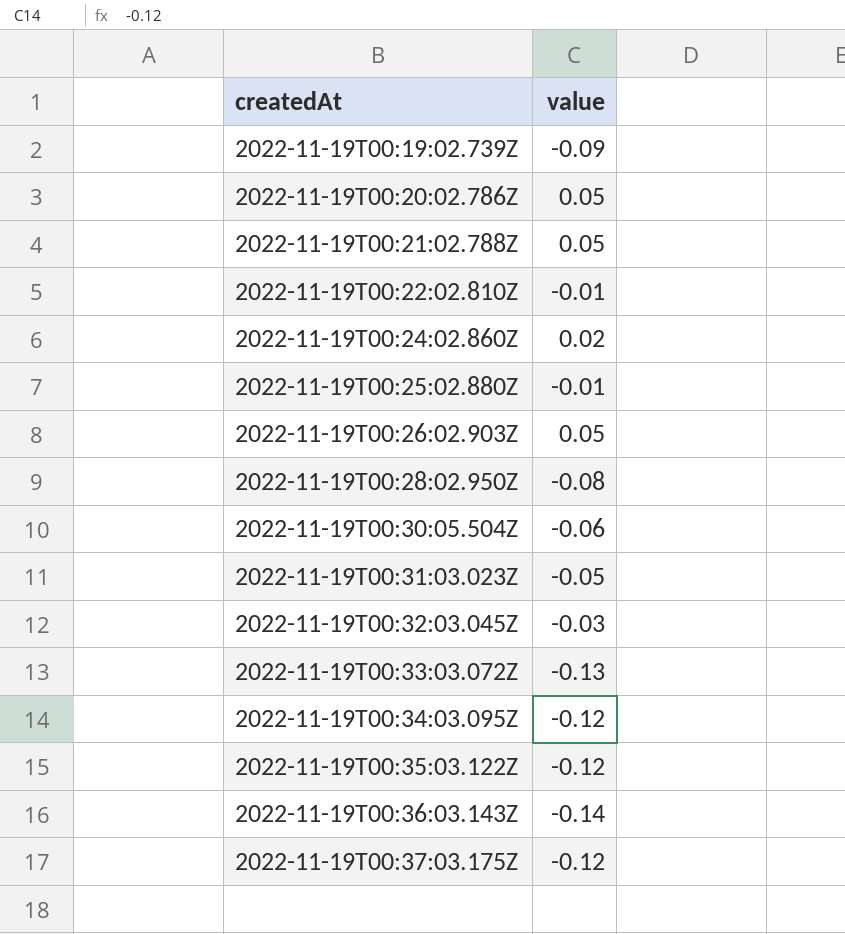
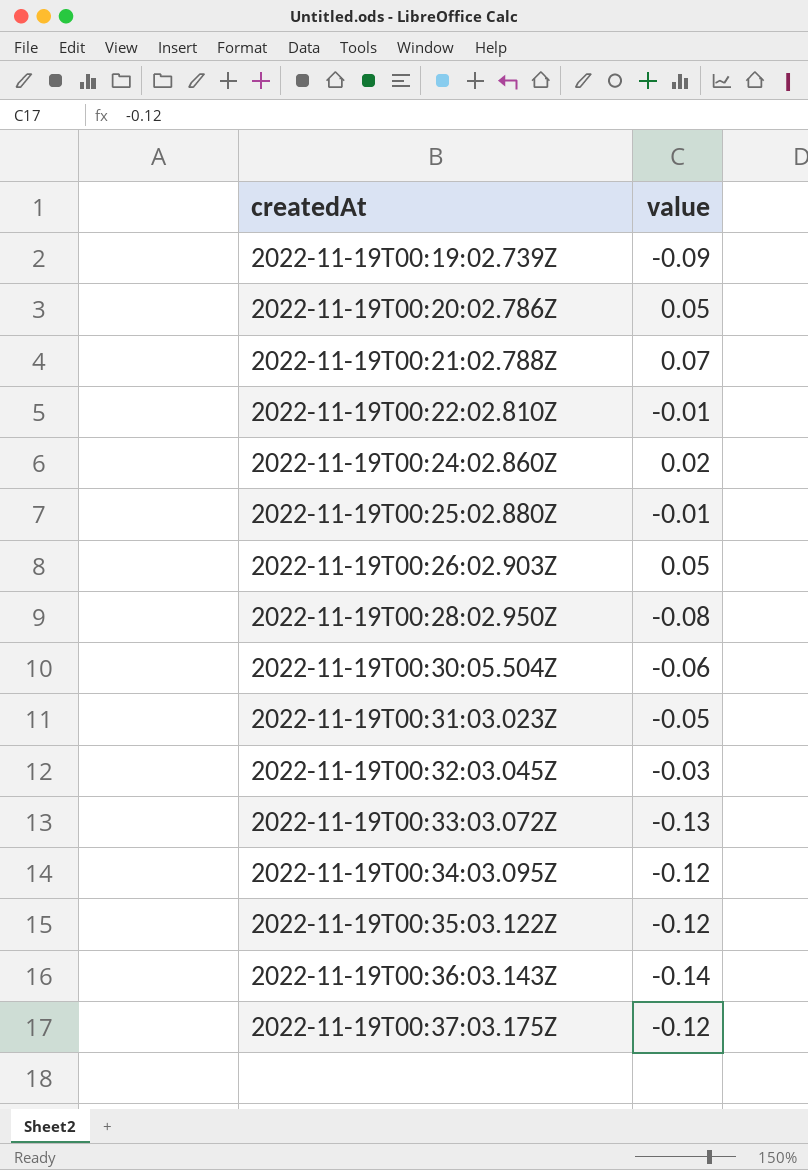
2022-11-19T00:21:02.788Z | value: 0.05 -> 0.07

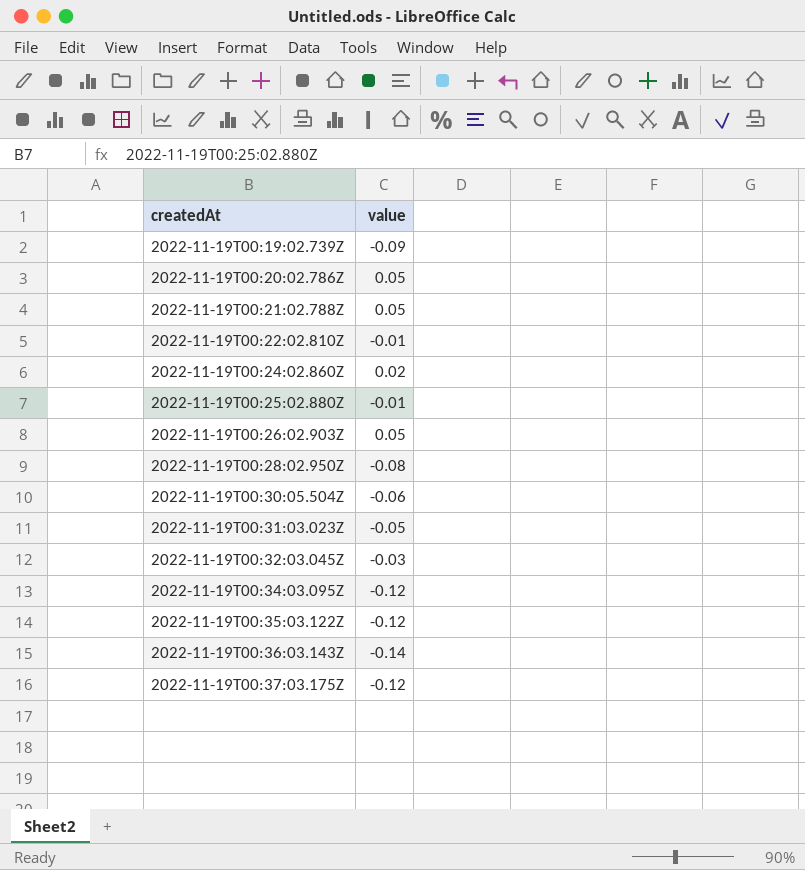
row 2022-11-19T00:33:03.072Z: -0.13 -> none
2022-11-19T00:21:02.788Z | value: 0.07 -> 0.05

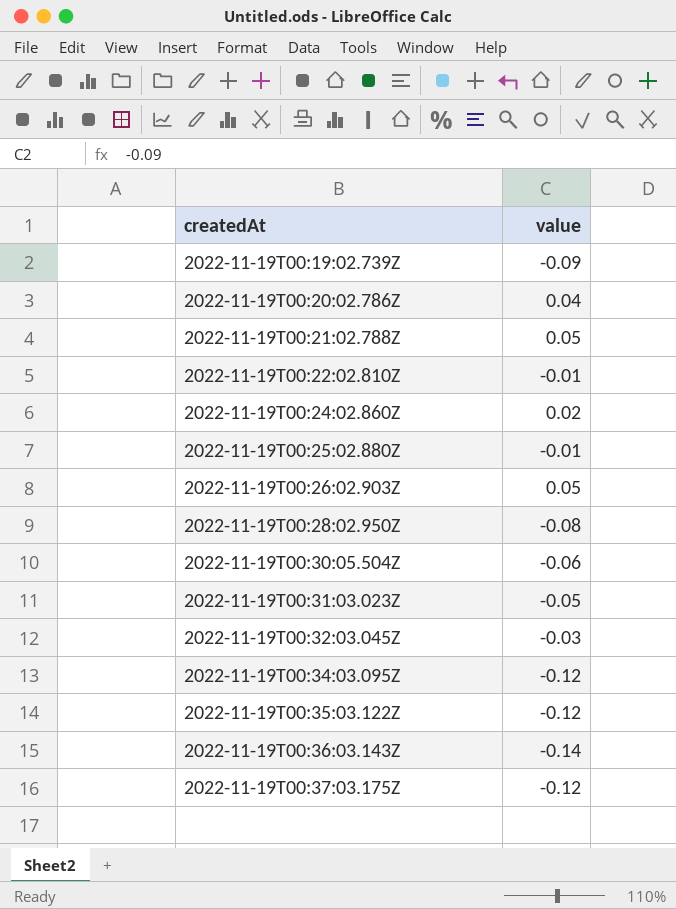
2022-11-19T00:20:02.786Z | value: 0.05 -> 0.04

